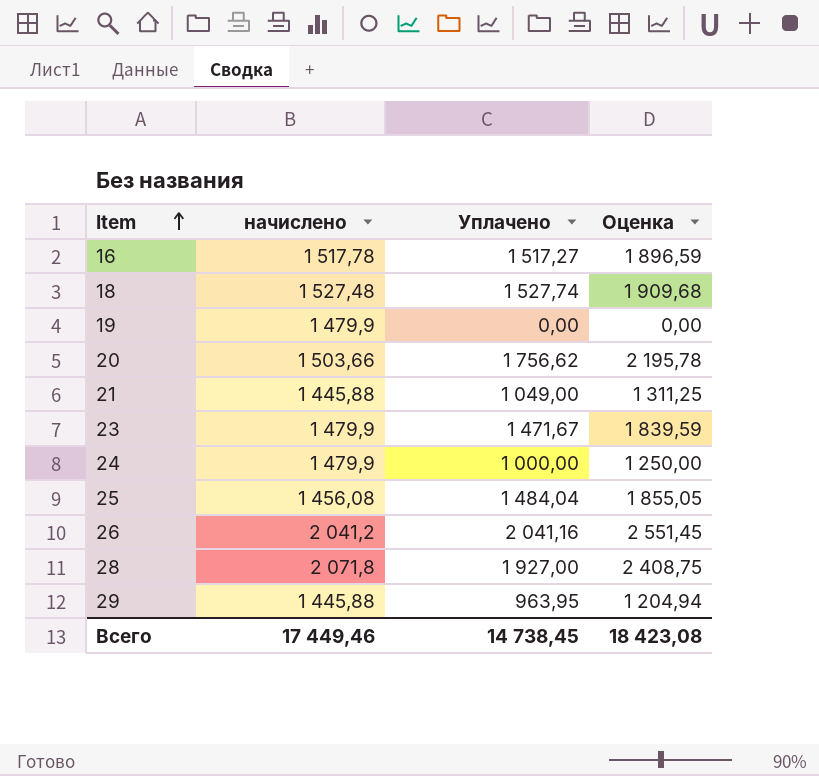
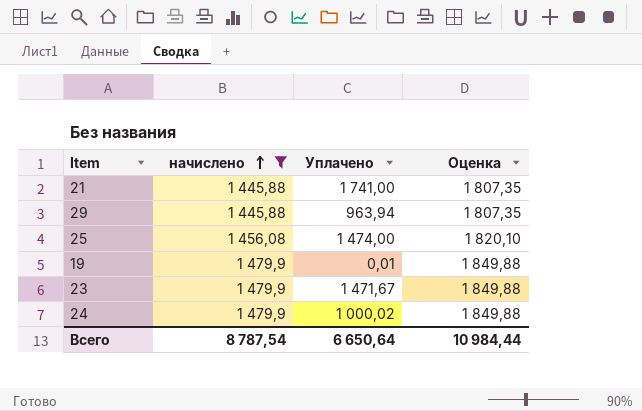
filter: none -> начислено <= 1 479,9
row order: Item ascending -> начислено ascending
column Оценка | formula: [Уплачено] * 1,25 -> [начислено] * 1,25
21 | Уплачено: 1 049,00 -> 1 741,00
29 | Уплачено: 963,95 -> 963,94
25 | Уплачено: 1 484,04 -> 1 474,00
19 | Уплачено: 0,00 -> 0,01
24 | Уплачено: 1 000,00 -> 1 000,02
Всего | начислено: 17 449,46 -> 8 787,54
Всего | Уплачено: 14 738,45 -> 6 650,64
Всего | Оценка: 18 423,08 -> 10 984,44

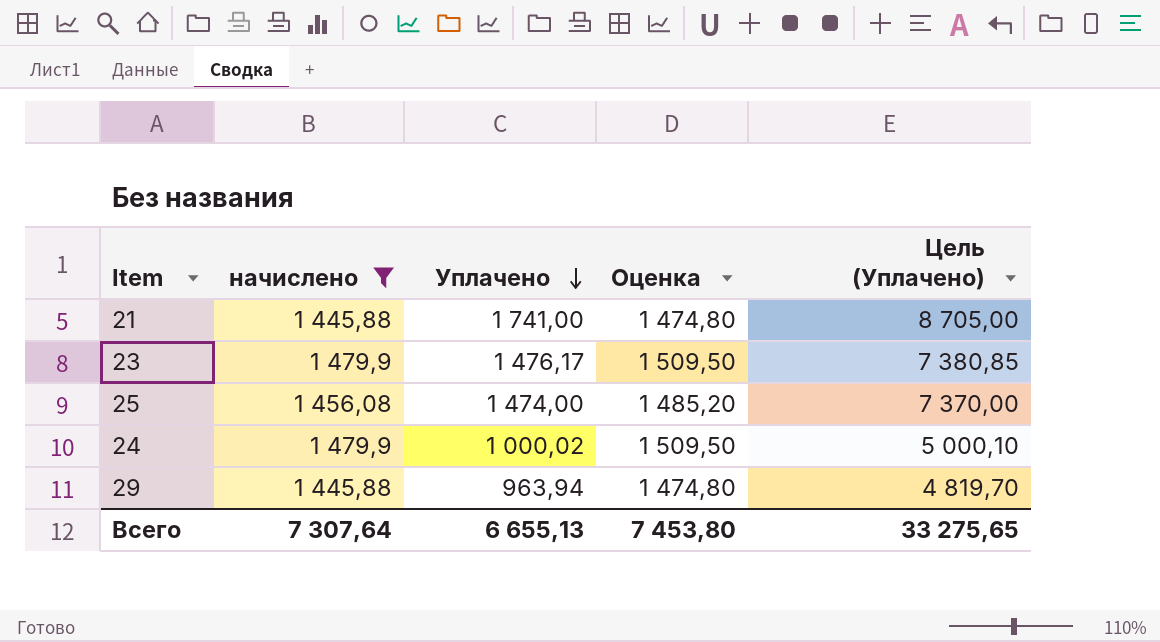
row order: начислено ascending -> Уплачено descending
column Оценка | formula: [начислено] * 1,25 -> [начислено] * 1,02
column Цель (Уплачено) | formula: none -> [Уплачено] * 5
row 19: 1 479,9 | 0,01 | 1 849,88 -> none
23 | Уплачено: 1 471,67 -> 1 476,17
Всего | начислено: 8 787,54 -> 7 307,64
Всего | Уплачено: 6 650,64 -> 6 655,13
Всего | Оценка: 10 984,44 -> 7 453,80

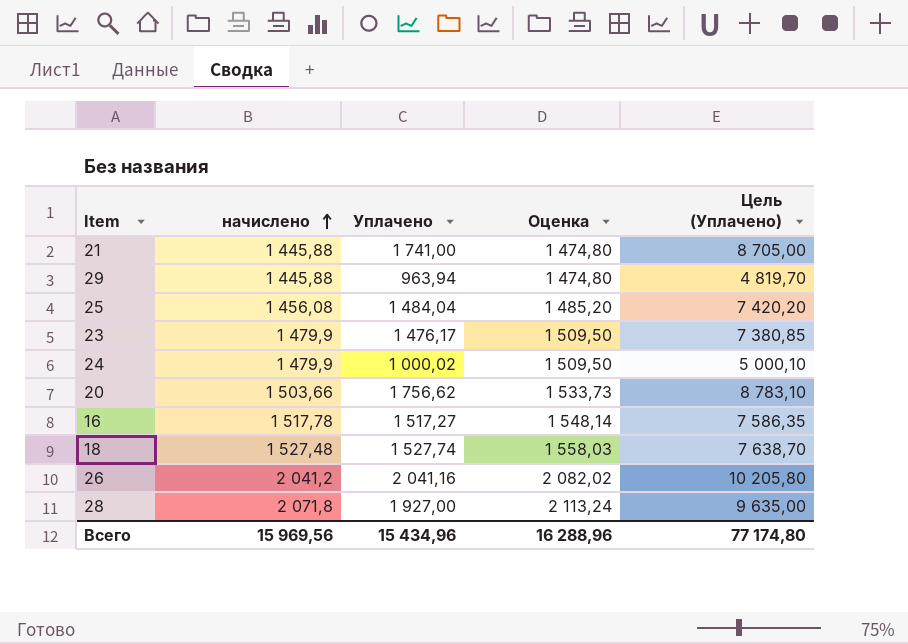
filter: начислено <= 1 479,9 -> none
row order: Уплачено descending -> начислено ascending
25 | Уплачено: 1 474,00 -> 1 484,04
25 | Цель (Уплачено): 7 370,00 -> 7 420,20
Всего | начислено: 7 307,64 -> 15 969,56
Всего | Уплачено: 6 655,13 -> 15 434,96
Всего | Оценка: 7 453,80 -> 16 288,96
Всего | Цель (Уплачено): 33 275,65 -> 77 174,80

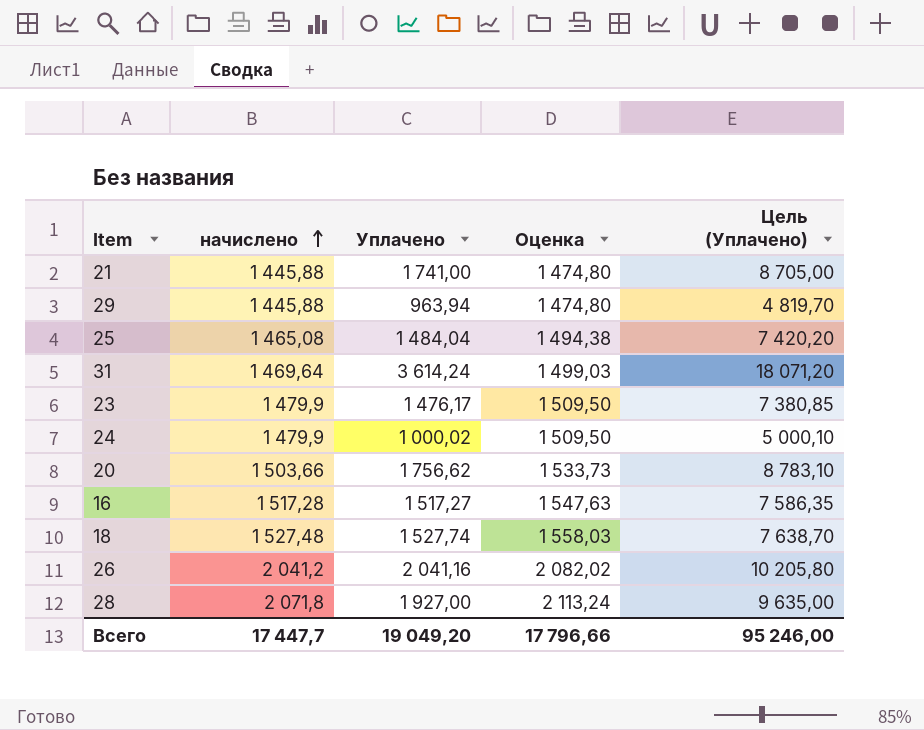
25 | начислено: 1 456,08 -> 1 465,08
25 | Оценка: 1 485,20 -> 1 494,38
row 31: none -> 1 469,64 | 3 614,24 | 1 499,03 | 18 071,20
16 | начислено: 1 517,78 -> 1 517,28
16 | Оценка: 1 548,14 -> 1 547,63
Всего | начислено: 15 969,56 -> 17 447,7
Всего | Уплачено: 15 434,96 -> 19 049,20
Всего | Оценка: 16 288,96 -> 17 796,66
Всего | Цель (Уплачено): 77 174,80 -> 95 246,00

